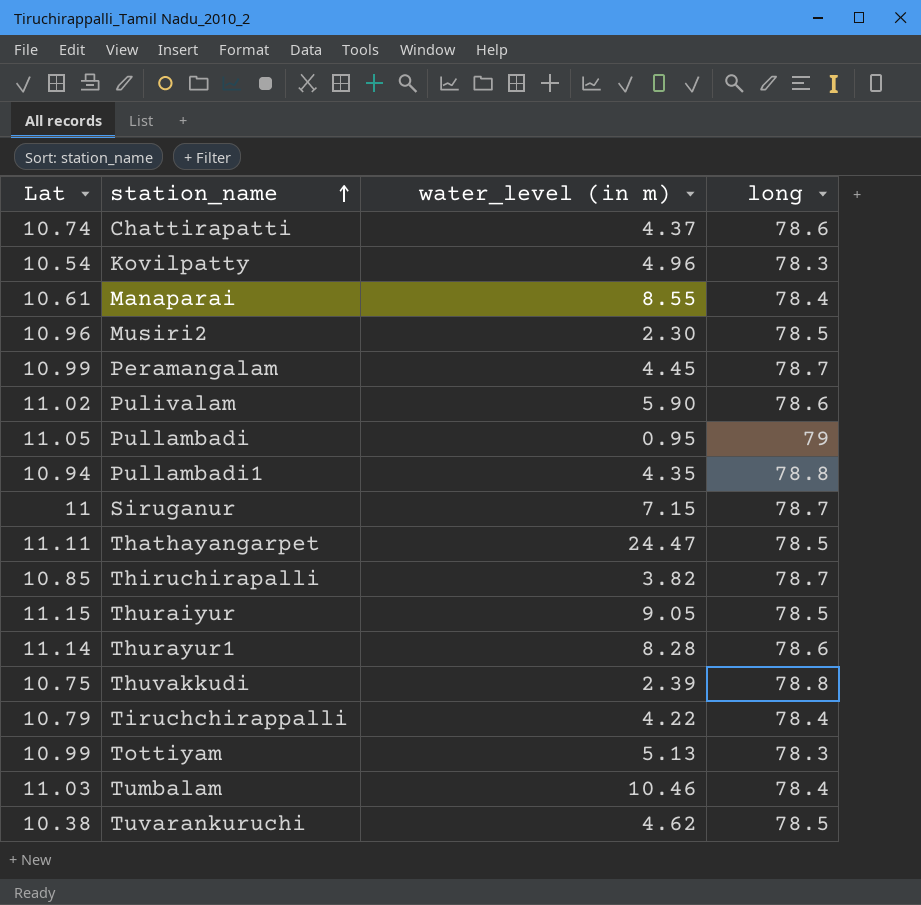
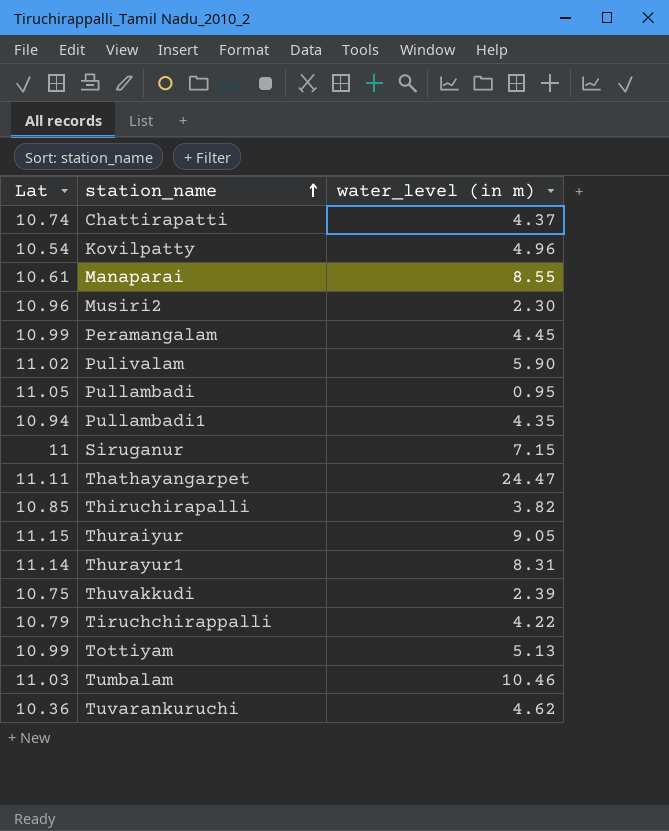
column long | position: 4 -> none
Thurayur1 | water_level (in m): 8.28 -> 8.31
Tuvarankuruchi | Lat: 10.38 -> 10.36

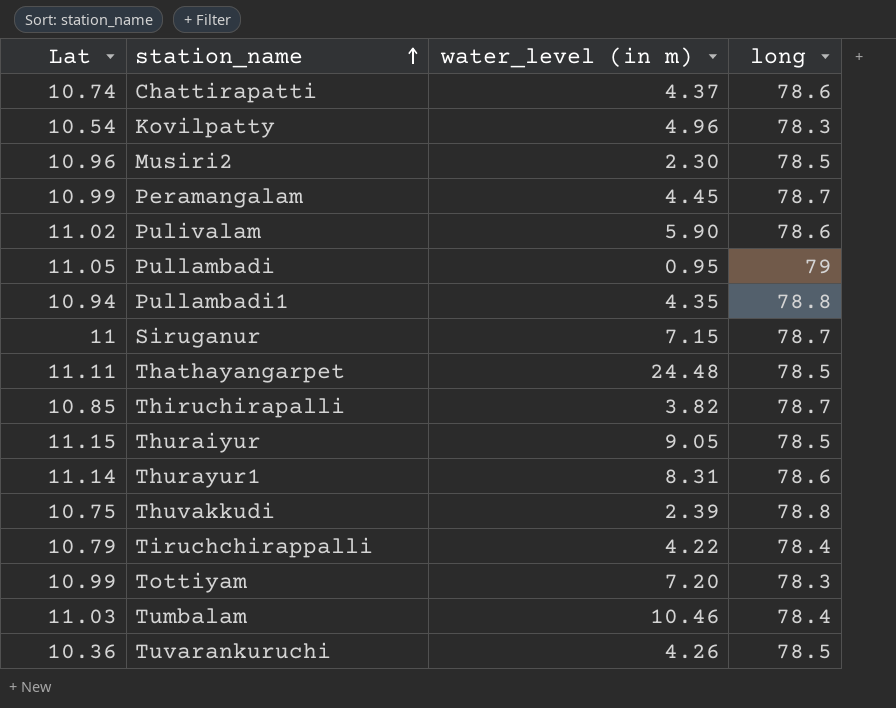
column long | position: none -> 4
row Manaparai: 10.61 | 8.55 -> none
Thathayangarpet | water_level (in m): 24.47 -> 24.48
Tottiyam | water_level (in m): 5.13 -> 7.20
Tuvarankuruchi | water_level (in m): 4.62 -> 4.26

